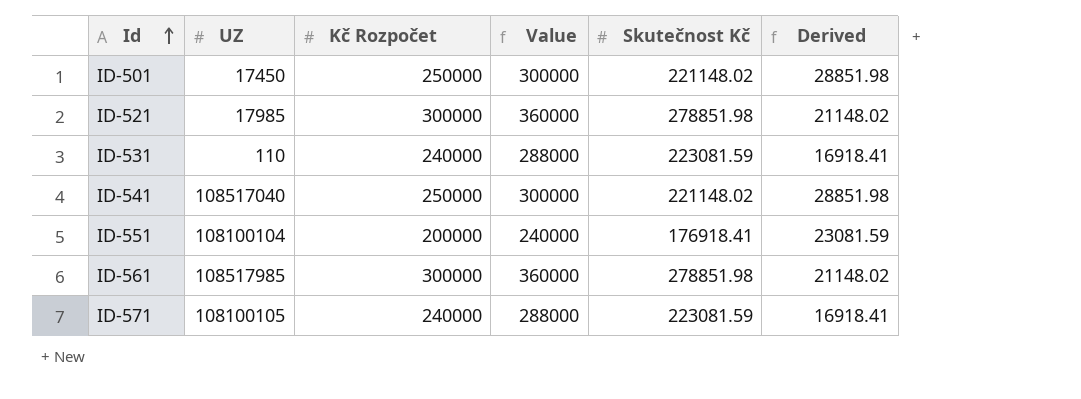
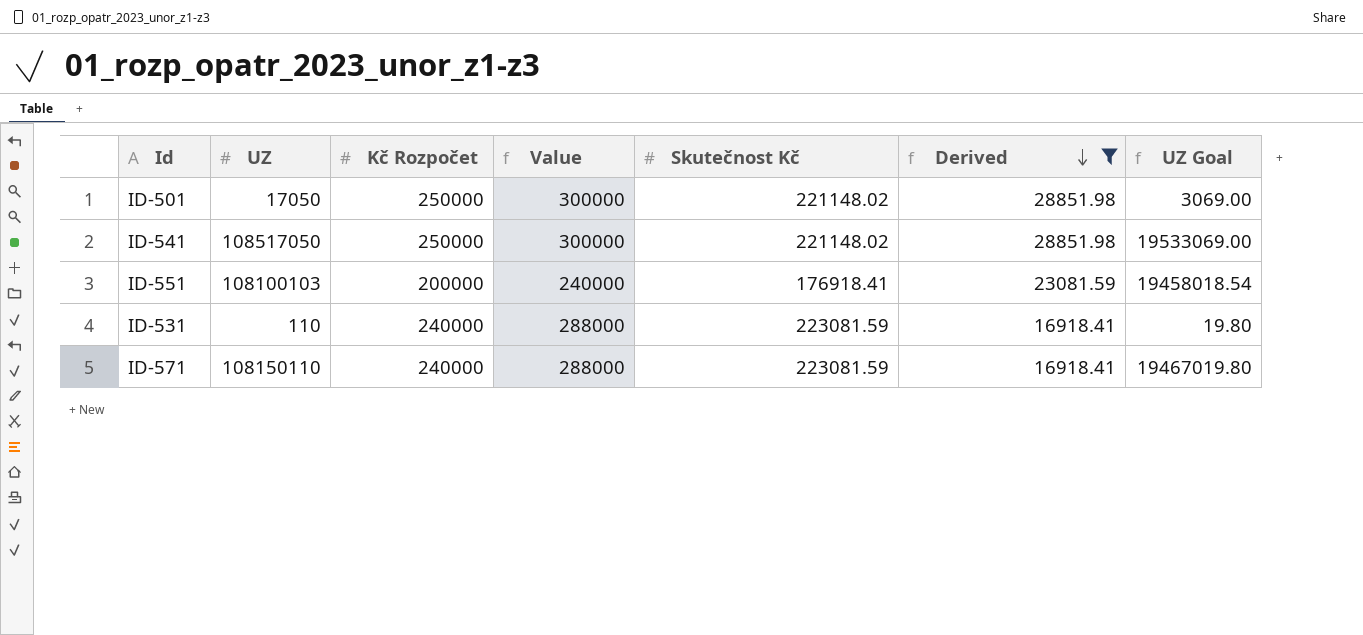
filter: none -> Derived != 21148.02
row order: Id ascending -> Derived descending
column UZ Goal | formula: none -> [UZ] * 0.18
ID-501 | UZ: 17450 -> 17050
ID-541 | UZ: 108517040 -> 108517050
ID-551 | UZ: 108100104 -> 108100103
ID-571 | UZ: 108100105 -> 108150110

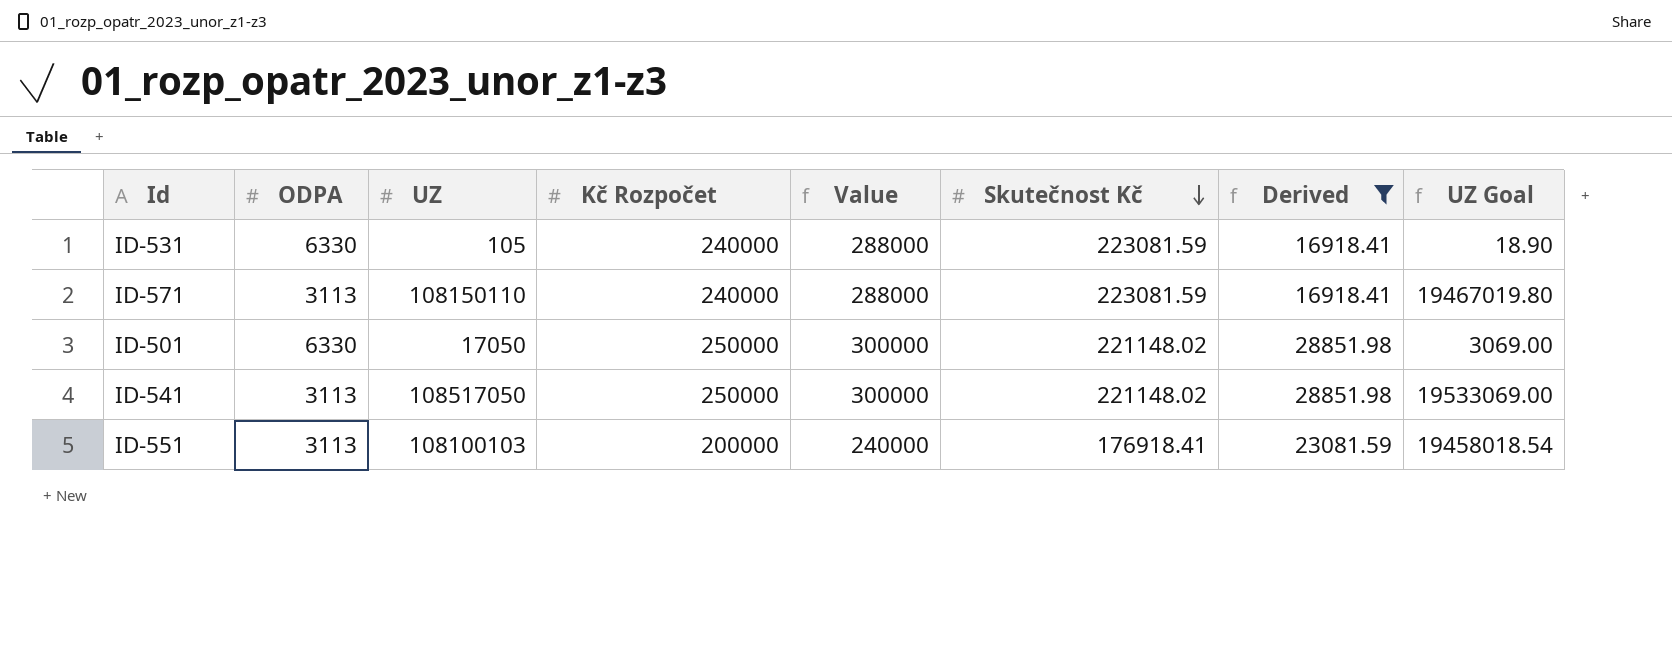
row order: Derived descending -> Skutečnost Kč descending
column ODPA | position: none -> 2
ID-531 | UZ: 110 -> 105
ID-531 | UZ Goal: 19.80 -> 18.90

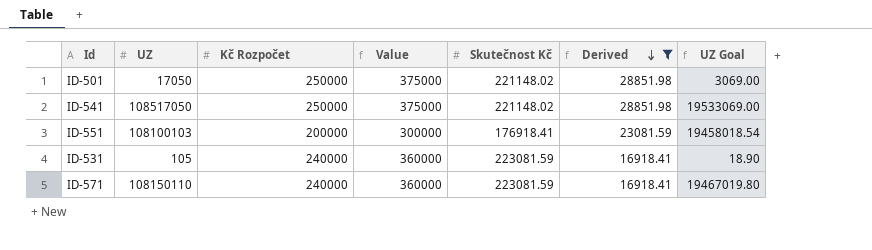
row order: Skutečnost Kč descending -> Derived descending
column ODPA | position: 2 -> none
column Value | formula: [Kč Rozpočet] * 1.2 -> [Kč Rozpočet] * 1.5

